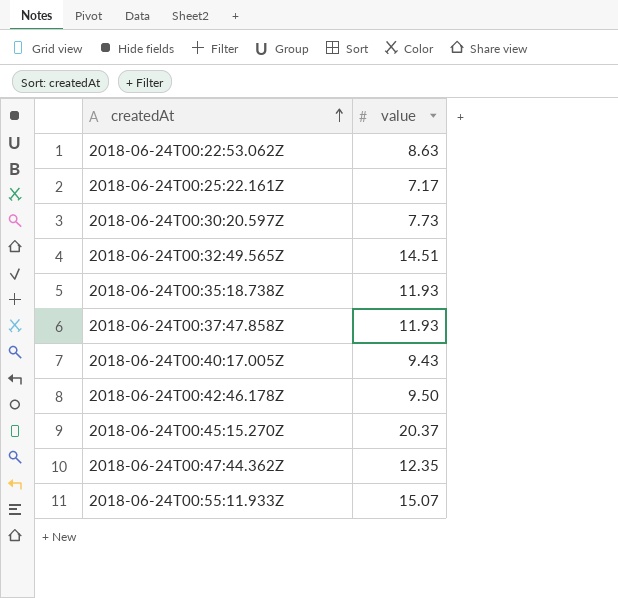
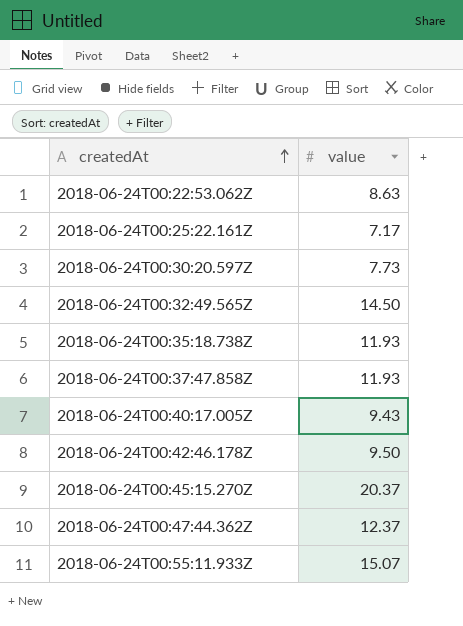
2018-06-24T00:32:49.565Z | value: 14.51 -> 14.50
2018-06-24T00:47:44.362Z | value: 12.35 -> 12.37

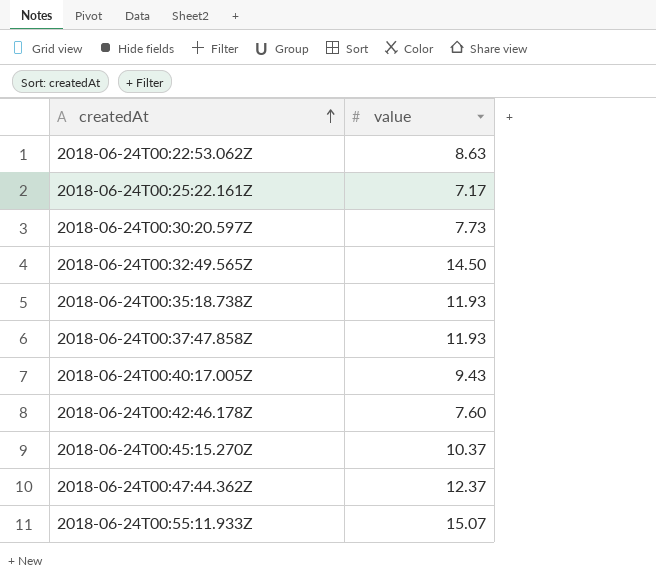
2018-06-24T00:42:46.178Z | value: 9.50 -> 7.60
2018-06-24T00:45:15.270Z | value: 20.37 -> 10.37

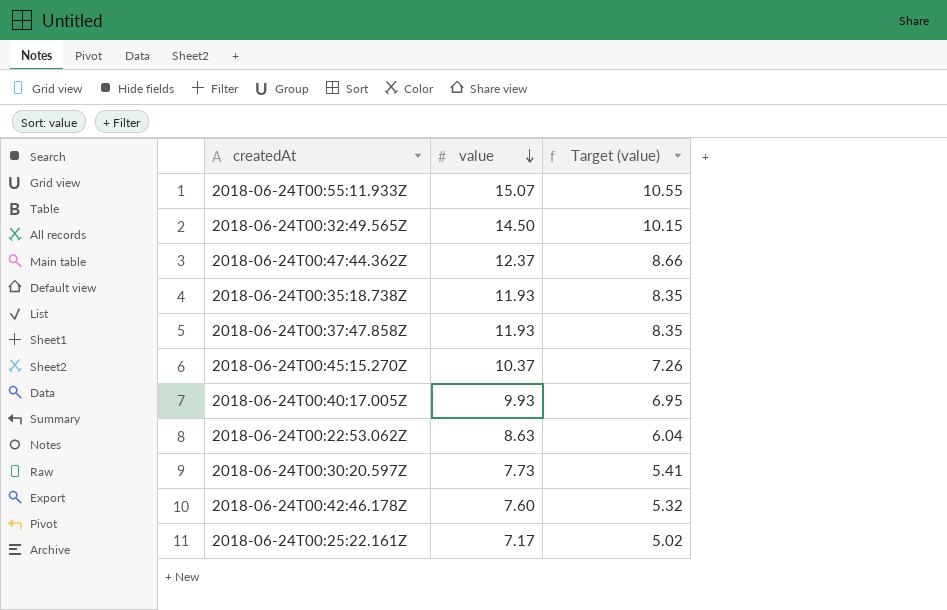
row order: createdAt ascending -> value descending
column Target (value) | formula: none -> [value] * 0.7
2018-06-24T00:40:17.005Z | value: 9.43 -> 9.93

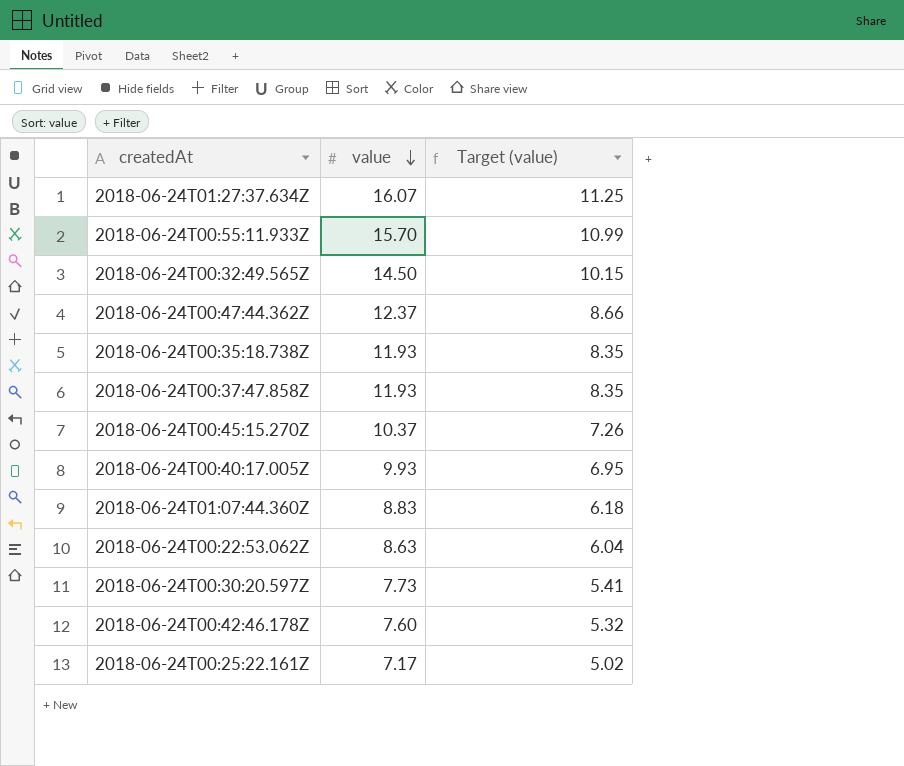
row 2018-06-24T01:27:37.634Z: none -> 16.07 | 11.25
2018-06-24T00:55:11.933Z | value: 15.07 -> 15.70
2018-06-24T00:55:11.933Z | Target (value): 10.55 -> 10.99
row 2018-06-24T01:07:44.360Z: none -> 8.83 | 6.18

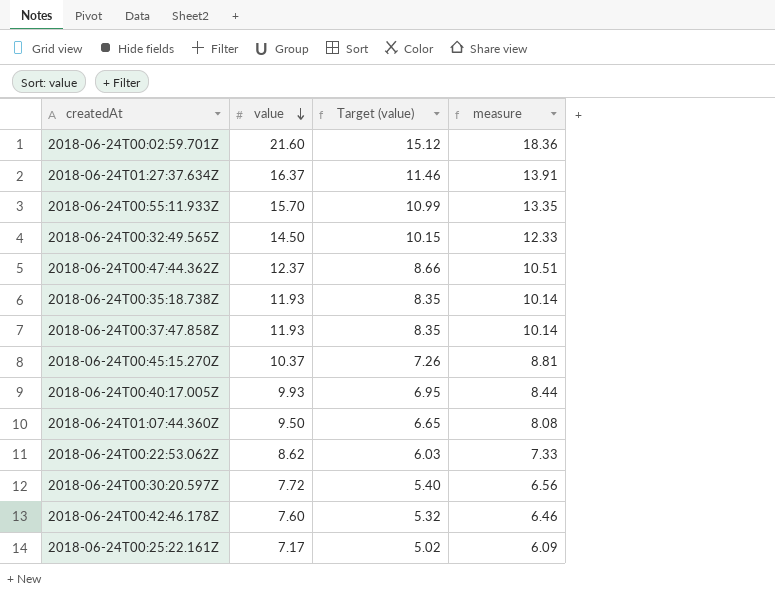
column measure | formula: none -> [value] * 0.85
row 2018-06-24T00:02:59.701Z: none -> 21.60 | 15.12 | 18.36
2018-06-24T01:27:37.634Z | value: 16.07 -> 16.37
2018-06-24T01:27:37.634Z | Target (value): 11.25 -> 11.46
2018-06-24T01:07:44.360Z | value: 8.83 -> 9.50
2018-06-24T01:07:44.360Z | Target (value): 6.18 -> 6.65
2018-06-24T00:22:53.062Z | value: 8.63 -> 8.62
2018-06-24T00:22:53.062Z | Target (value): 6.04 -> 6.03
2018-06-24T00:30:20.597Z | value: 7.73 -> 7.72
2018-06-24T00:30:20.597Z | Target (value): 5.41 -> 5.40

